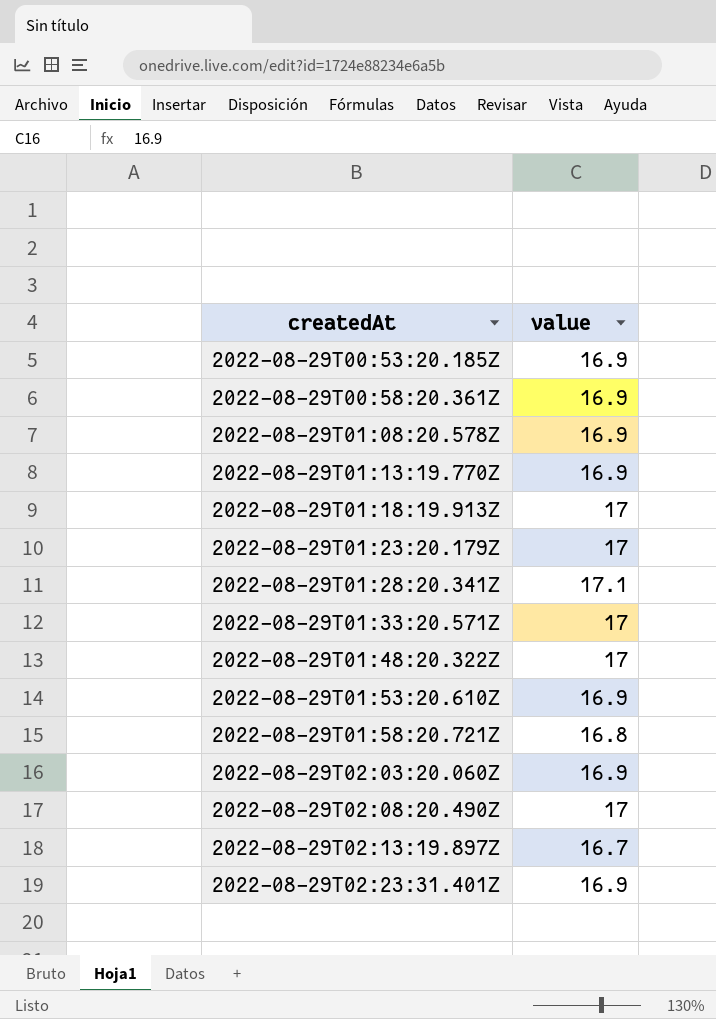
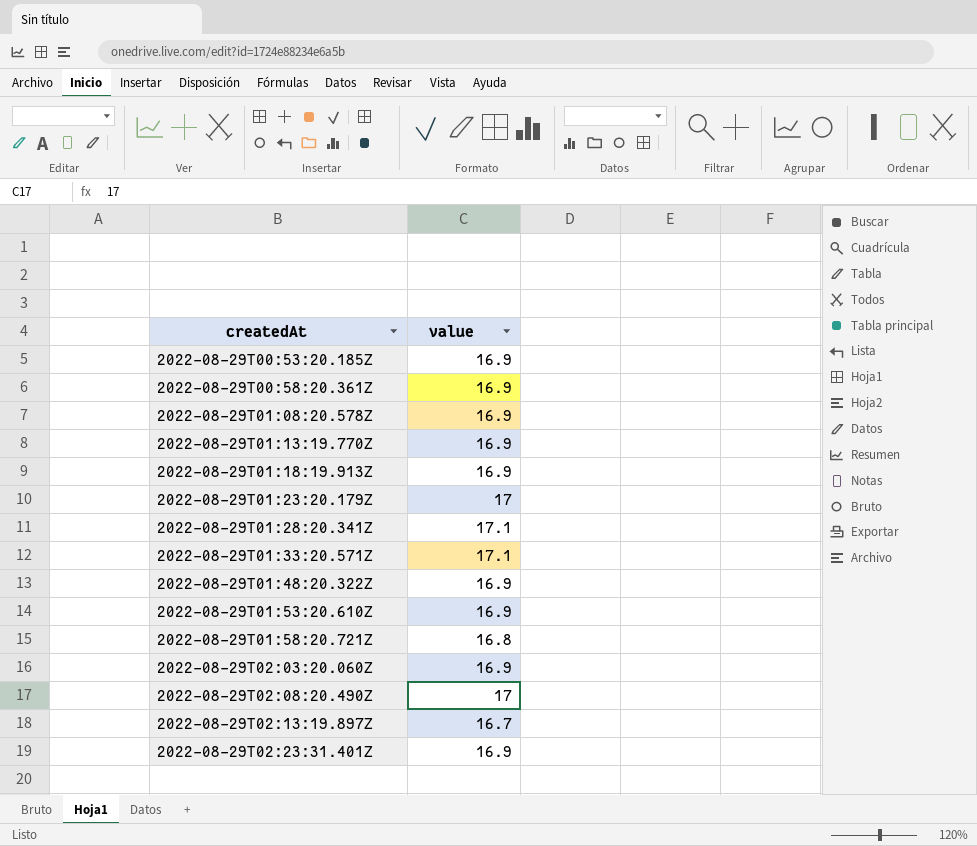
2022-08-29T01:18:19.913Z | value: 17 -> 16.9
2022-08-29T01:33:20.571Z | value: 17 -> 17.1
2022-08-29T01:48:20.322Z | value: 17 -> 16.9

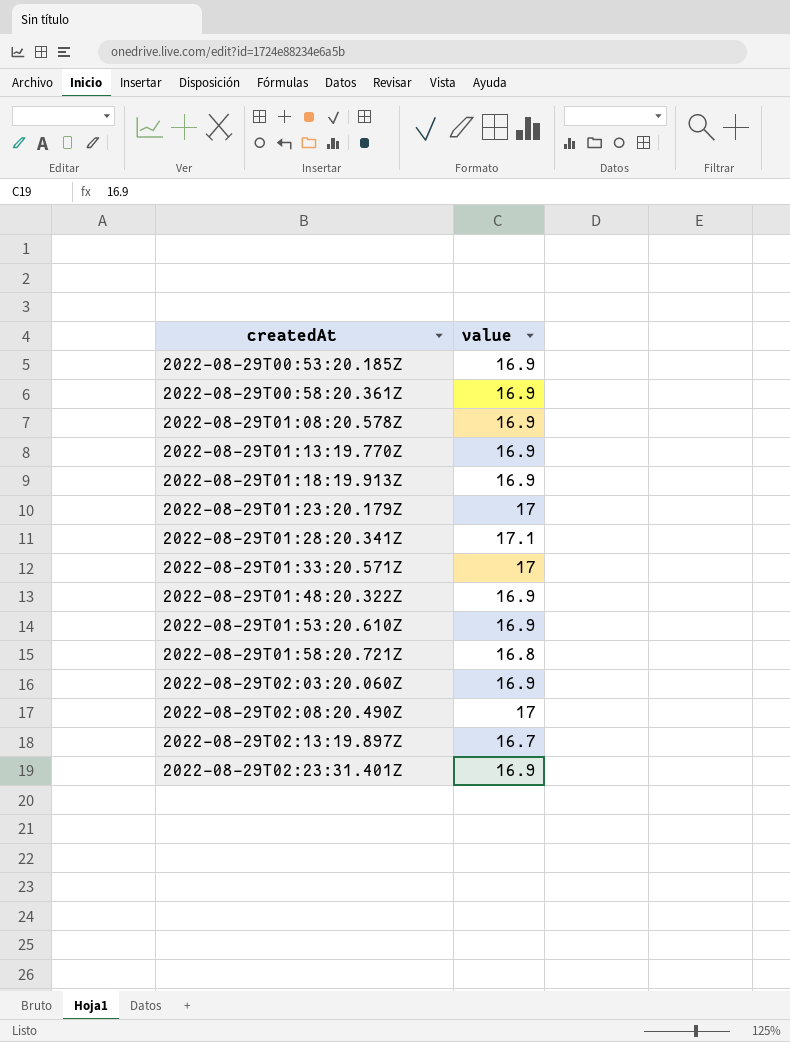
2022-08-29T01:33:20.571Z | value: 17.1 -> 17

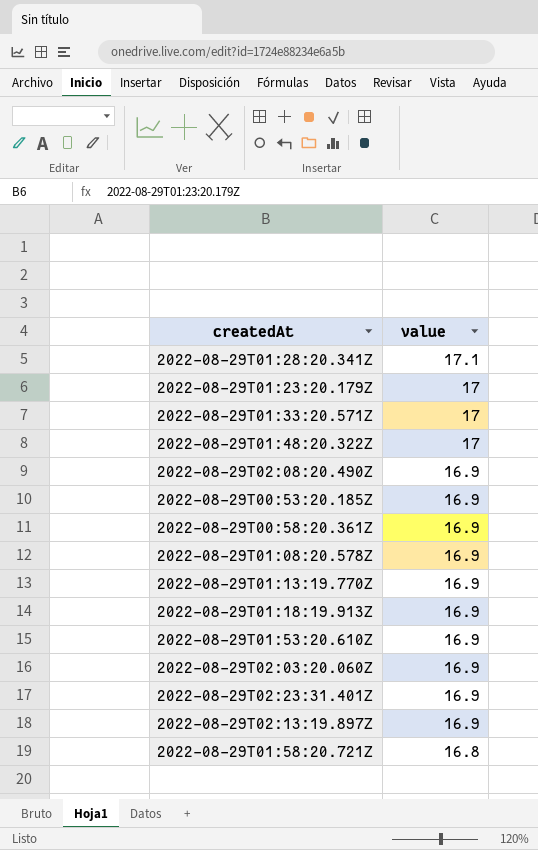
row order: createdAt ascending -> value descending
2022-08-29T01:48:20.322Z | value: 16.9 -> 17
2022-08-29T02:08:20.490Z | value: 17 -> 16.9
2022-08-29T02:13:19.897Z | value: 16.7 -> 16.9

